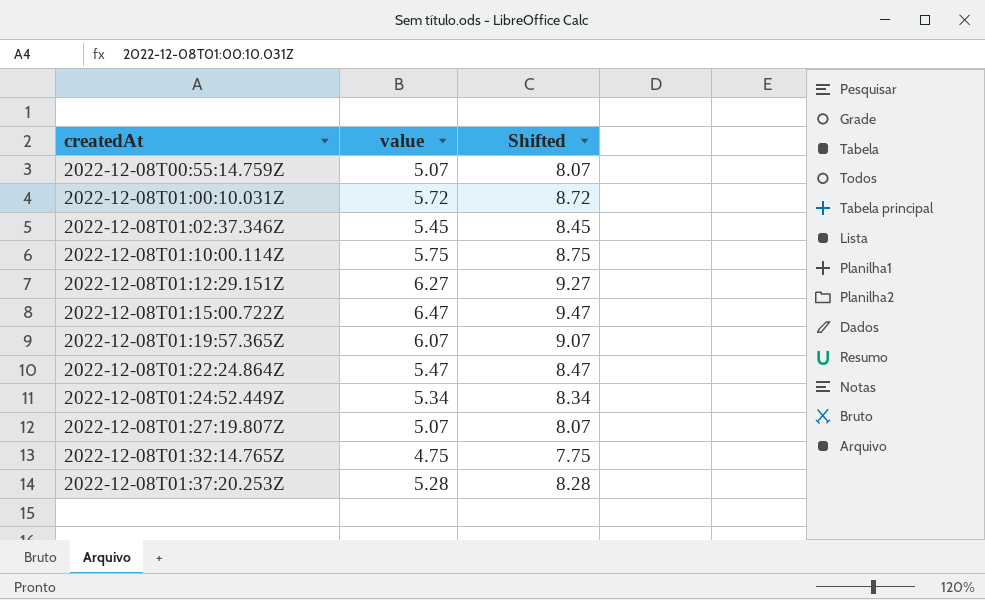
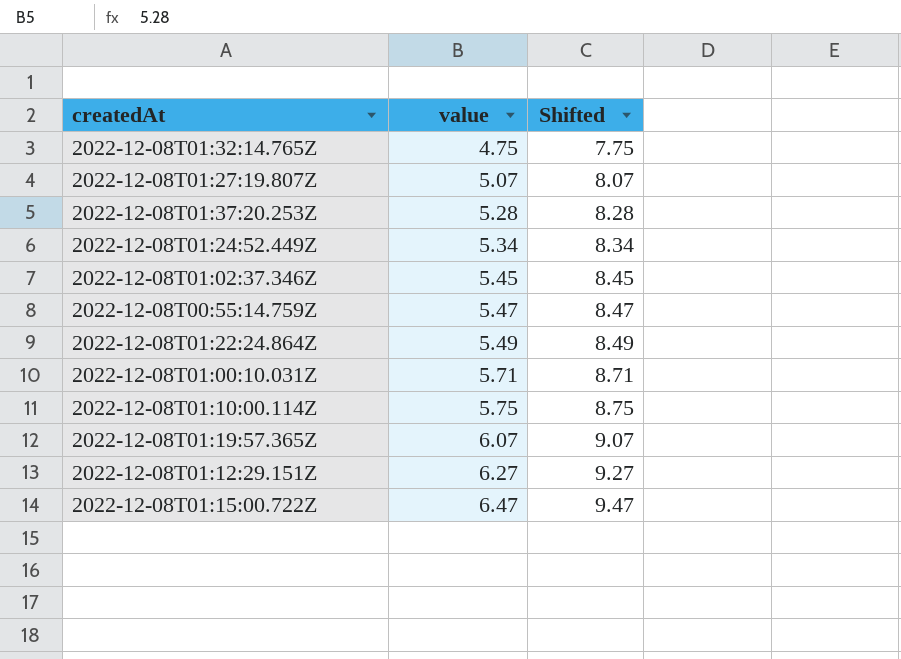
row order: createdAt ascending -> value ascending
2022-12-08T00:55:14.759Z | value: 5.07 -> 5.47
2022-12-08T00:55:14.759Z | Shifted: 8.07 -> 8.47
2022-12-08T01:22:24.864Z | value: 5.47 -> 5.49
2022-12-08T01:22:24.864Z | Shifted: 8.47 -> 8.49
2022-12-08T01:00:10.031Z | value: 5.72 -> 5.71
2022-12-08T01:00:10.031Z | Shifted: 8.72 -> 8.71

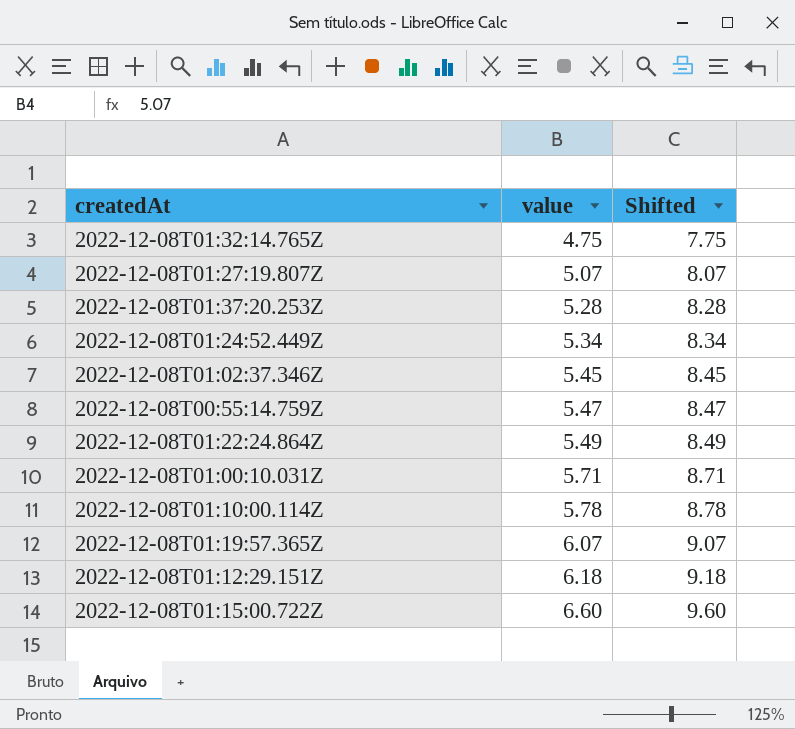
2022-12-08T01:10:00.114Z | value: 5.75 -> 5.78
2022-12-08T01:10:00.114Z | Shifted: 8.75 -> 8.78
2022-12-08T01:12:29.151Z | value: 6.27 -> 6.18
2022-12-08T01:12:29.151Z | Shifted: 9.27 -> 9.18
2022-12-08T01:15:00.722Z | value: 6.47 -> 6.60
2022-12-08T01:15:00.722Z | Shifted: 9.47 -> 9.60

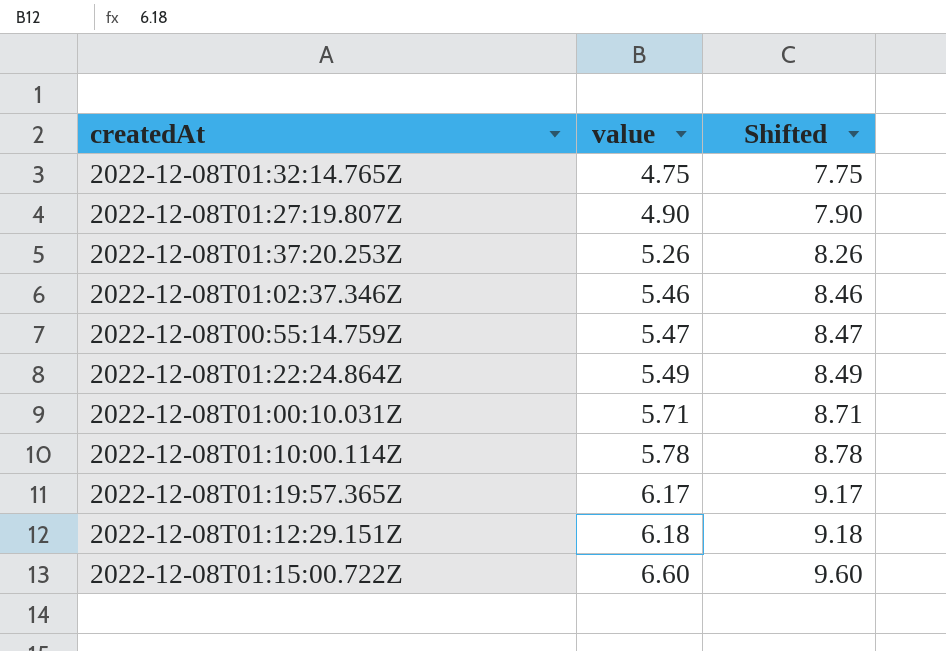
row 2022-12-08T01:24:52.449Z: 5.34 | 8.34 -> none
2022-12-08T01:27:19.807Z | value: 5.07 -> 4.90
2022-12-08T01:27:19.807Z | Shifted: 8.07 -> 7.90
2022-12-08T01:37:20.253Z | value: 5.28 -> 5.26
2022-12-08T01:37:20.253Z | Shifted: 8.28 -> 8.26
2022-12-08T01:02:37.346Z | value: 5.45 -> 5.46
2022-12-08T01:02:37.346Z | Shifted: 8.45 -> 8.46
2022-12-08T01:19:57.365Z | value: 6.07 -> 6.17
2022-12-08T01:19:57.365Z | Shifted: 9.07 -> 9.17

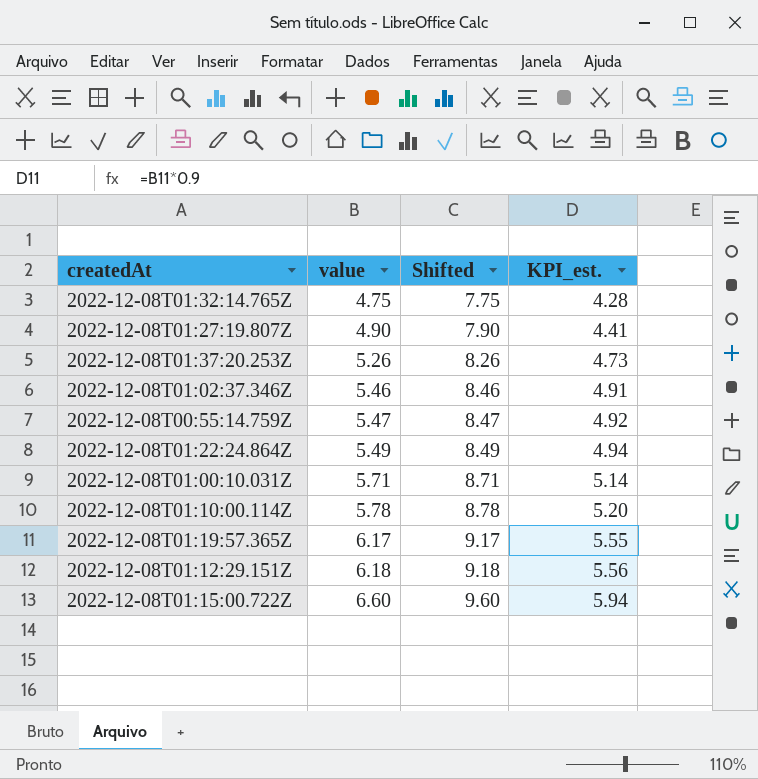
column KPI_est. | formula: none -> [value] * 0.9

